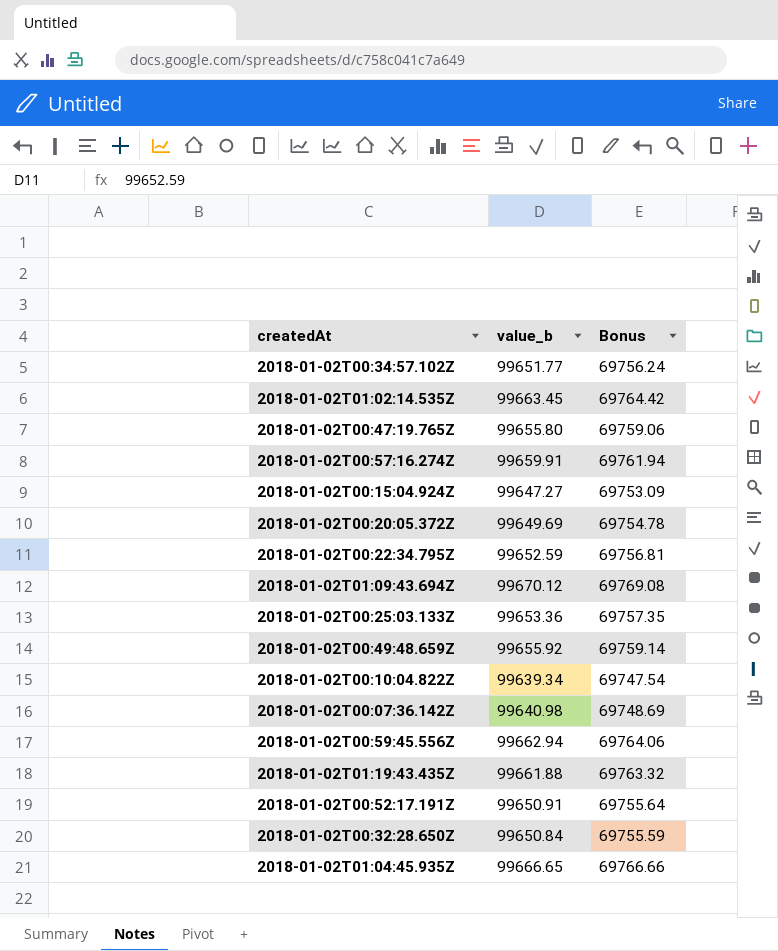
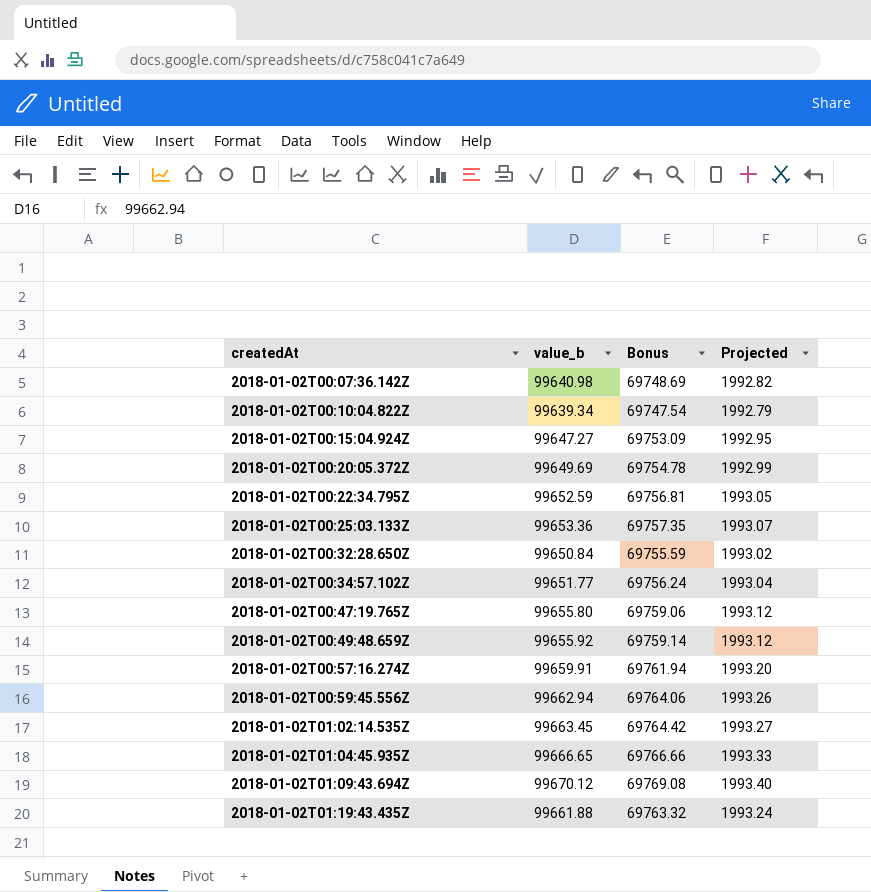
row order: none -> createdAt ascending
column Projected | formula: none -> [value_b] * 0.02
row 2018-01-02T00:52:17.191Z: 99650.91 | 69755.64 -> none

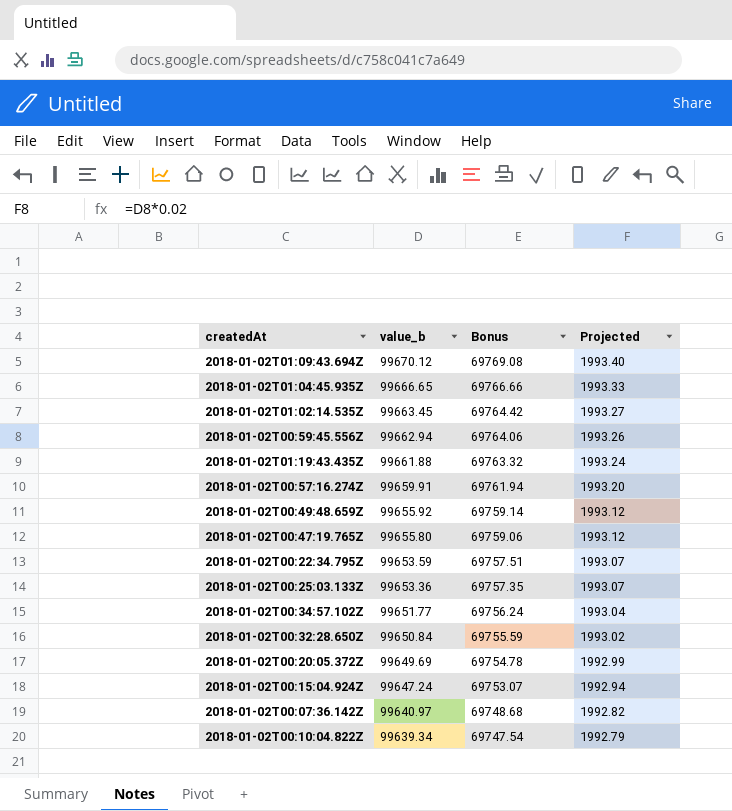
row order: createdAt ascending -> value_b descending
2018-01-02T00:22:34.795Z | value_b: 99652.59 -> 99653.59
2018-01-02T00:22:34.795Z | Bonus: 69756.81 -> 69757.51
2018-01-02T00:22:34.795Z | Projected: 1993.05 -> 1993.07
2018-01-02T00:15:04.924Z | value_b: 99647.27 -> 99647.24
2018-01-02T00:15:04.924Z | Bonus: 69753.09 -> 69753.07
2018-01-02T00:15:04.924Z | Projected: 1992.95 -> 1992.94
2018-01-02T00:07:36.142Z | value_b: 99640.98 -> 99640.97
2018-01-02T00:07:36.142Z | Bonus: 69748.69 -> 69748.68

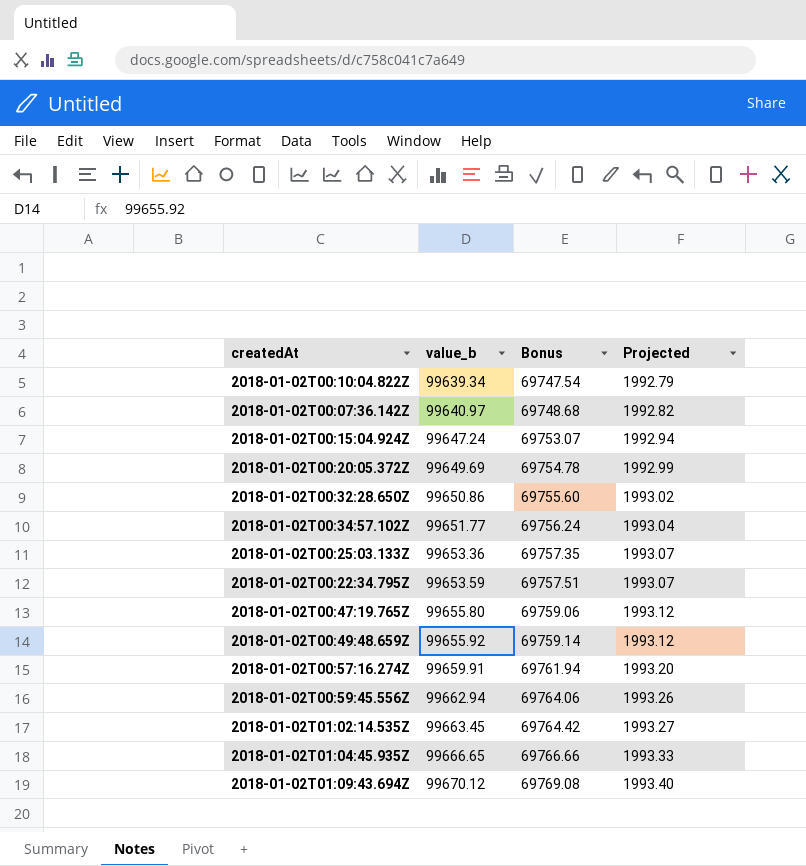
row order: value_b descending -> value_b ascending
row 2018-01-02T01:19:43.435Z: 99661.88 | 69763.32 | 1993.24 -> none
2018-01-02T00:32:28.650Z | value_b: 99650.84 -> 99650.86
2018-01-02T00:32:28.650Z | Bonus: 69755.59 -> 69755.60

